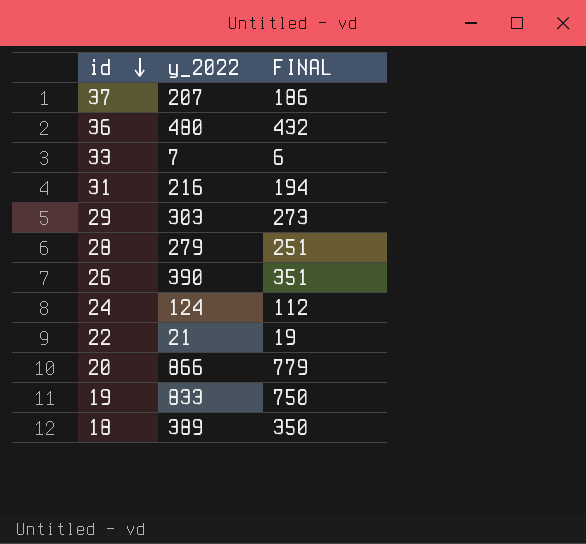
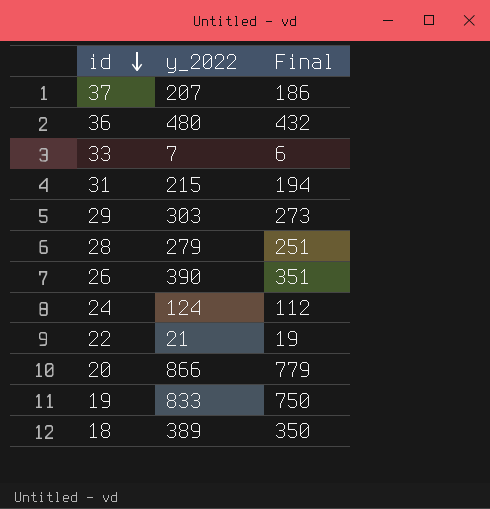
column name: FINAL -> Final
31 | y_2022: 216 -> 215

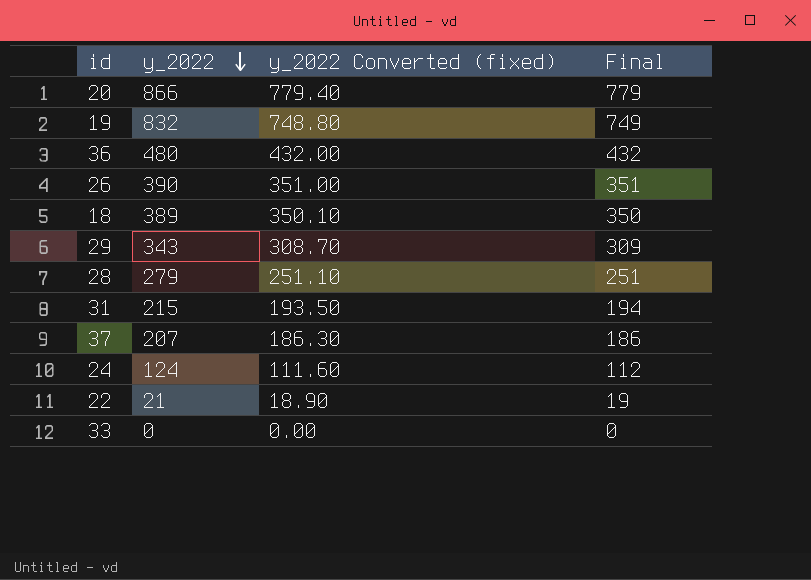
row order: id descending -> y_2022 descending
column y_2022 Converted (fixed) | formula: none -> [y_2022] * 0.9
19 | y_2022: 833 -> 832
19 | Final: 750 -> 749
29 | y_2022: 303 -> 343
29 | Final: 273 -> 309
33 | y_2022: 7 -> 0
33 | Final: 6 -> 0

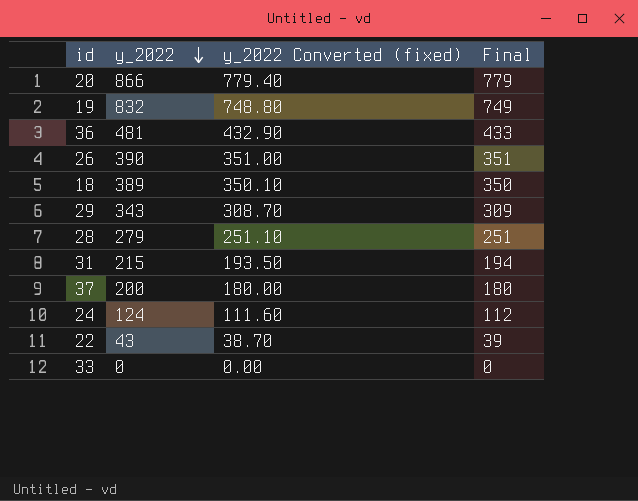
36 | y_2022: 480 -> 481
36 | y_2022 Converted (fixed): 432.00 -> 432.90
36 | Final: 432 -> 433
37 | y_2022: 207 -> 200
37 | y_2022 Converted (fixed): 186.30 -> 180.00
37 | Final: 186 -> 180
22 | y_2022: 21 -> 43
22 | y_2022 Converted (fixed): 18.90 -> 38.70
22 | Final: 19 -> 39

